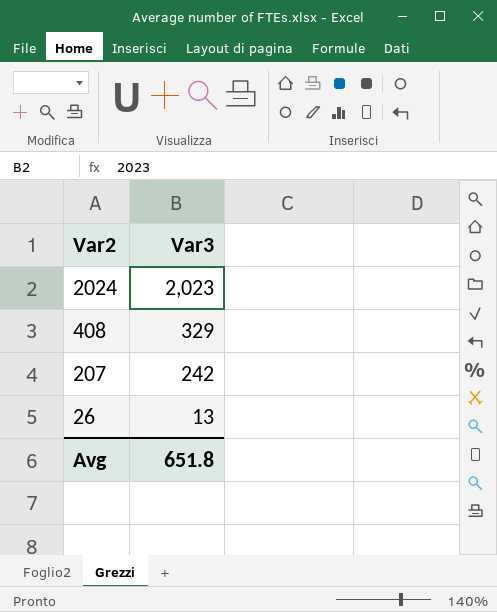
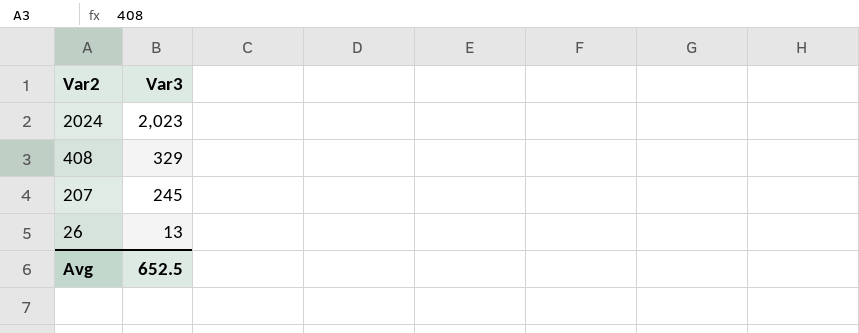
207 | Var3: 242 -> 245
Avg | Var3: 651.8 -> 652.5

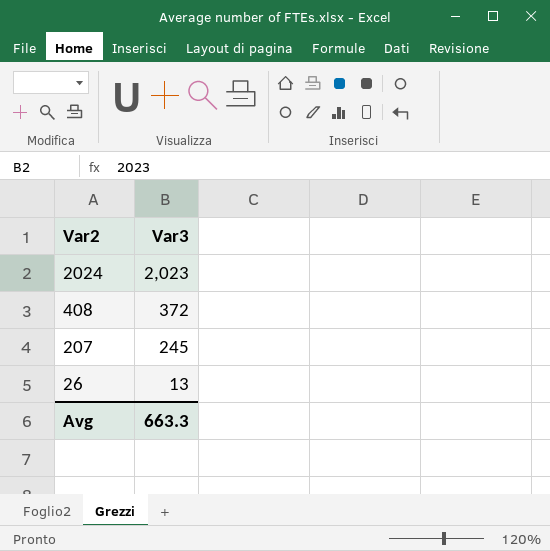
408 | Var3: 329 -> 372
Avg | Var3: 652.5 -> 663.3

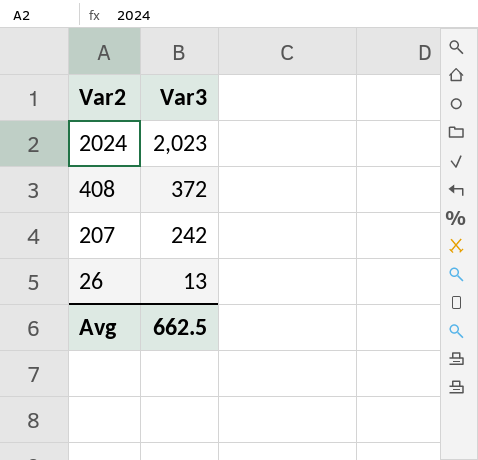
207 | Var3: 245 -> 242
Avg | Var3: 663.3 -> 662.5

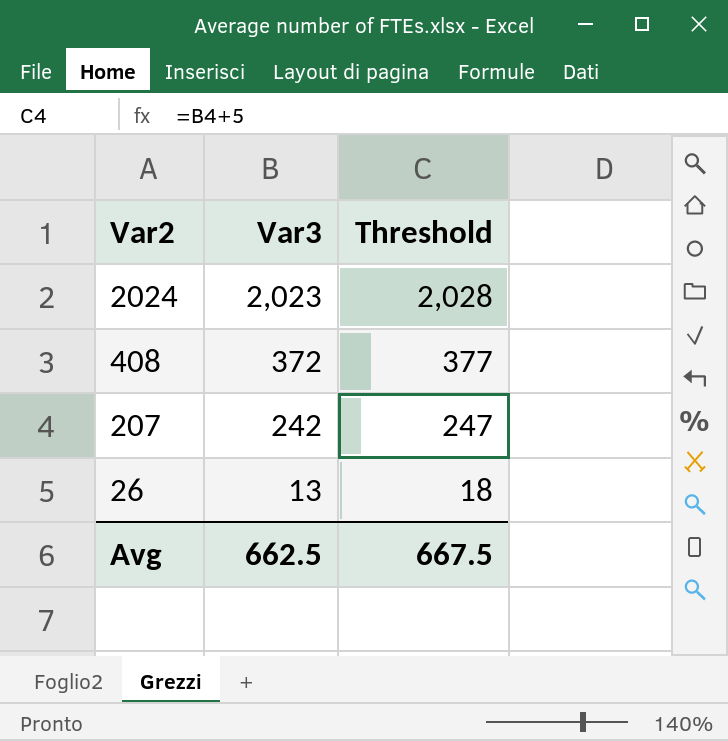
column Threshold | formula: none -> [Var3] + 5

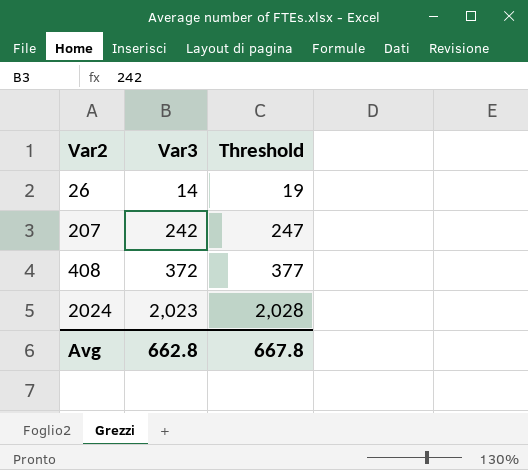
row order: Var2 descending -> Var2 ascending
26 | Var3: 13 -> 14
26 | Threshold: 18 -> 19
Avg | Var3: 662.5 -> 662.8
Avg | Threshold: 667.5 -> 667.8

